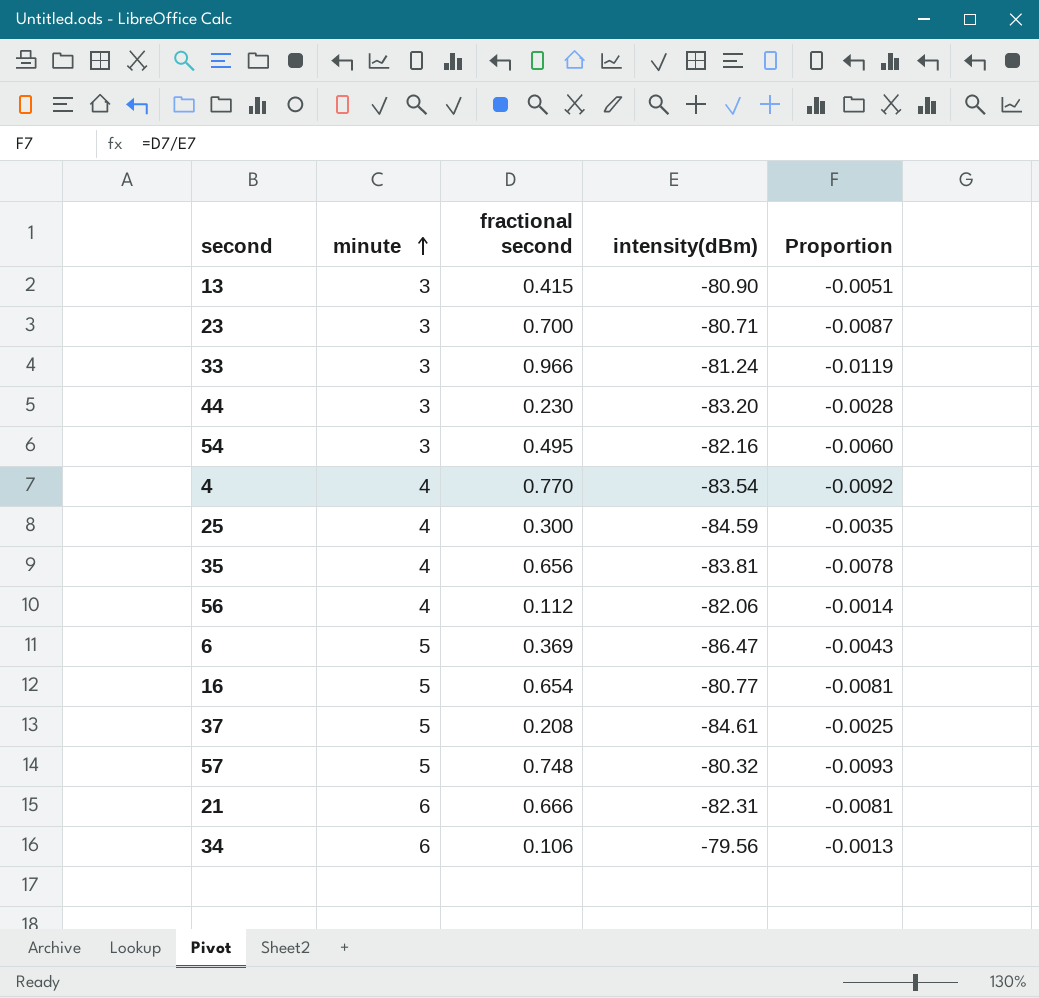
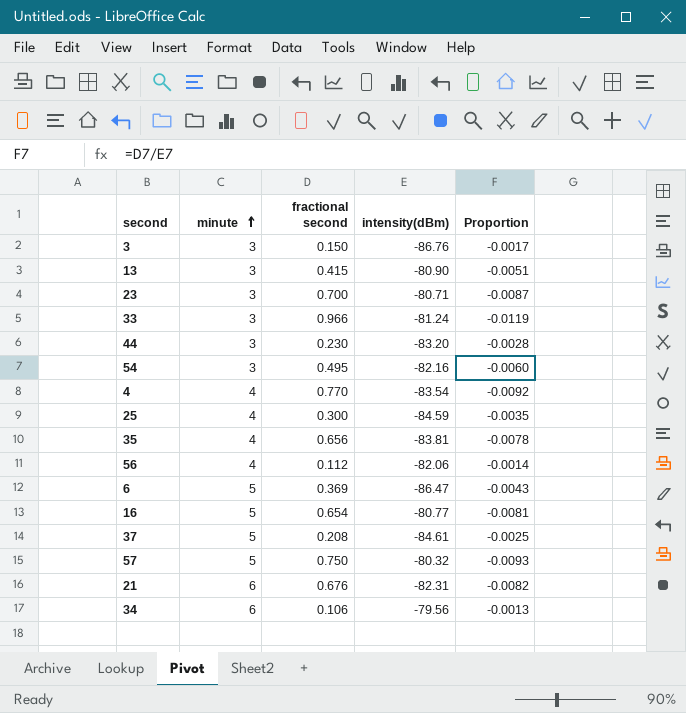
row 3: none -> 3 | 0.150 | -86.76 | -0.0017
57 | fractional second: 0.748 -> 0.750
21 | fractional second: 0.666 -> 0.676
21 | Proportion: -0.0081 -> -0.0082

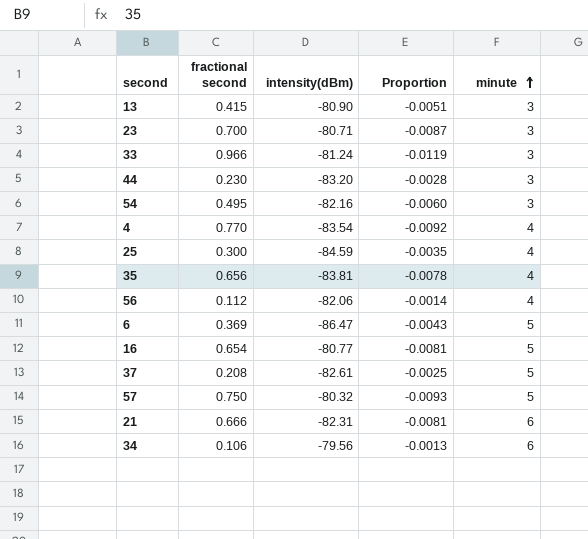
column minute | position: 2 -> 5
row 3: 3 | 0.150 | -86.76 | -0.0017 -> none
37 | intensity(dBm): -84.61 -> -82.61
21 | fractional second: 0.676 -> 0.666
21 | Proportion: -0.0082 -> -0.0081

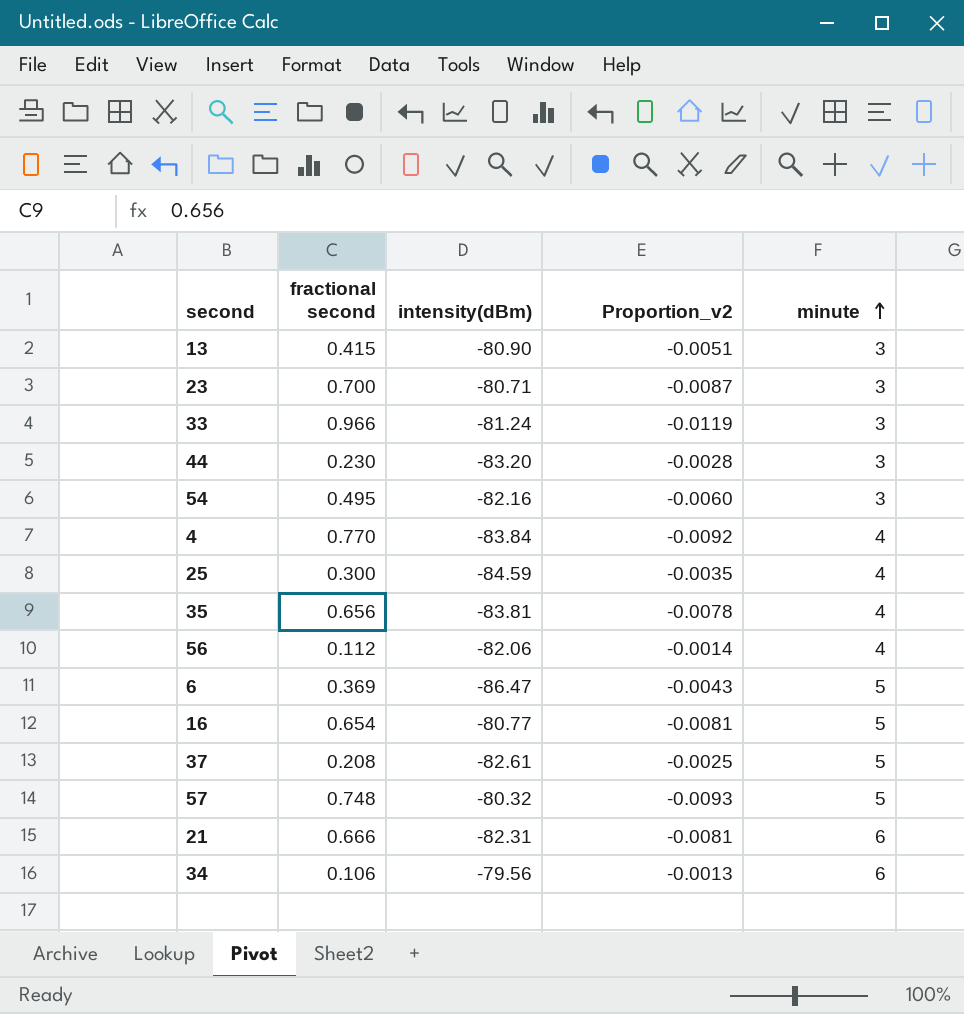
column name: Proportion -> Proportion_v2
4 | intensity(dBm): -83.54 -> -83.84
57 | fractional second: 0.750 -> 0.748

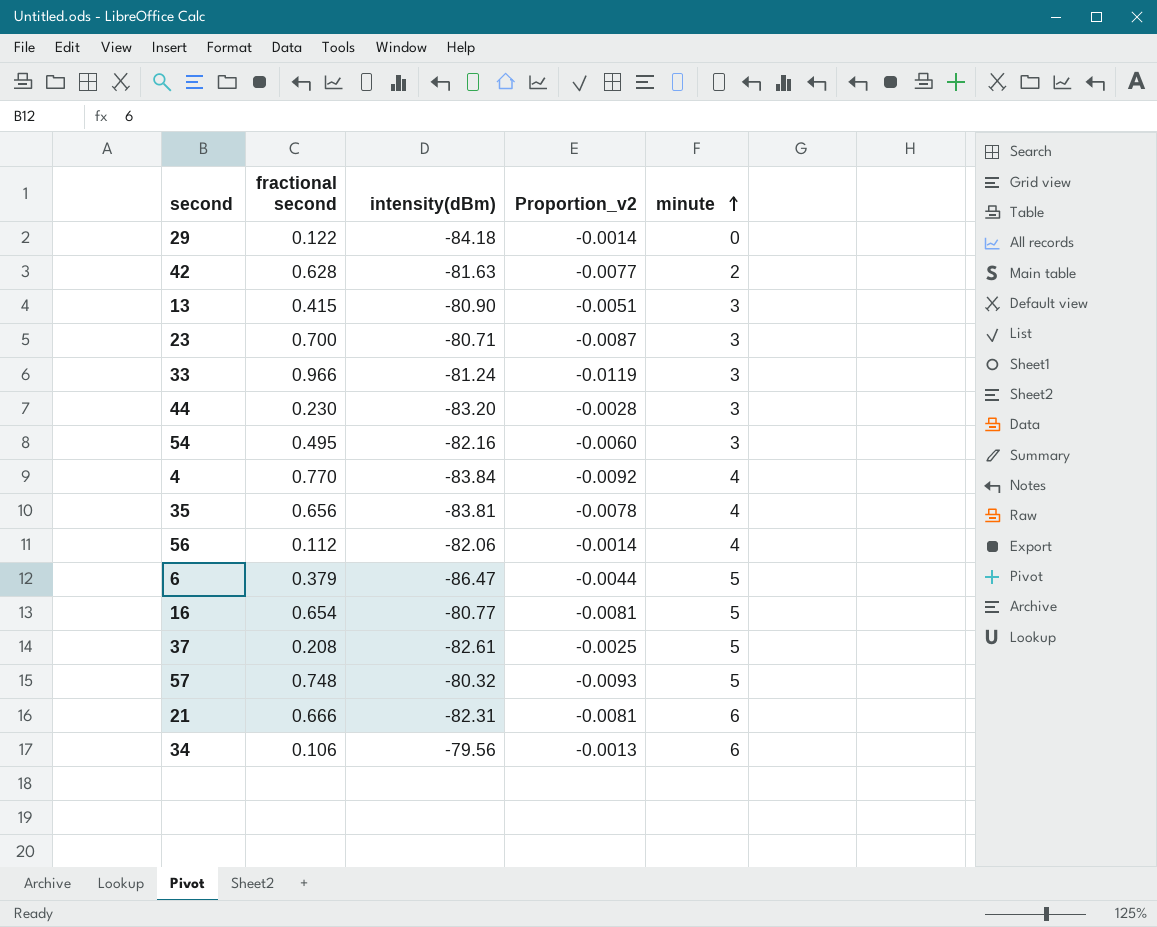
row 25: 0.300 | -84.59 | -0.0035 | 4 -> none
row 29: none -> 0.122 | -84.18 | -0.0014 | 0
row 42: none -> 0.628 | -81.63 | -0.0077 | 2
6 | fractional second: 0.369 -> 0.379
6 | Proportion_v2: -0.0043 -> -0.0044

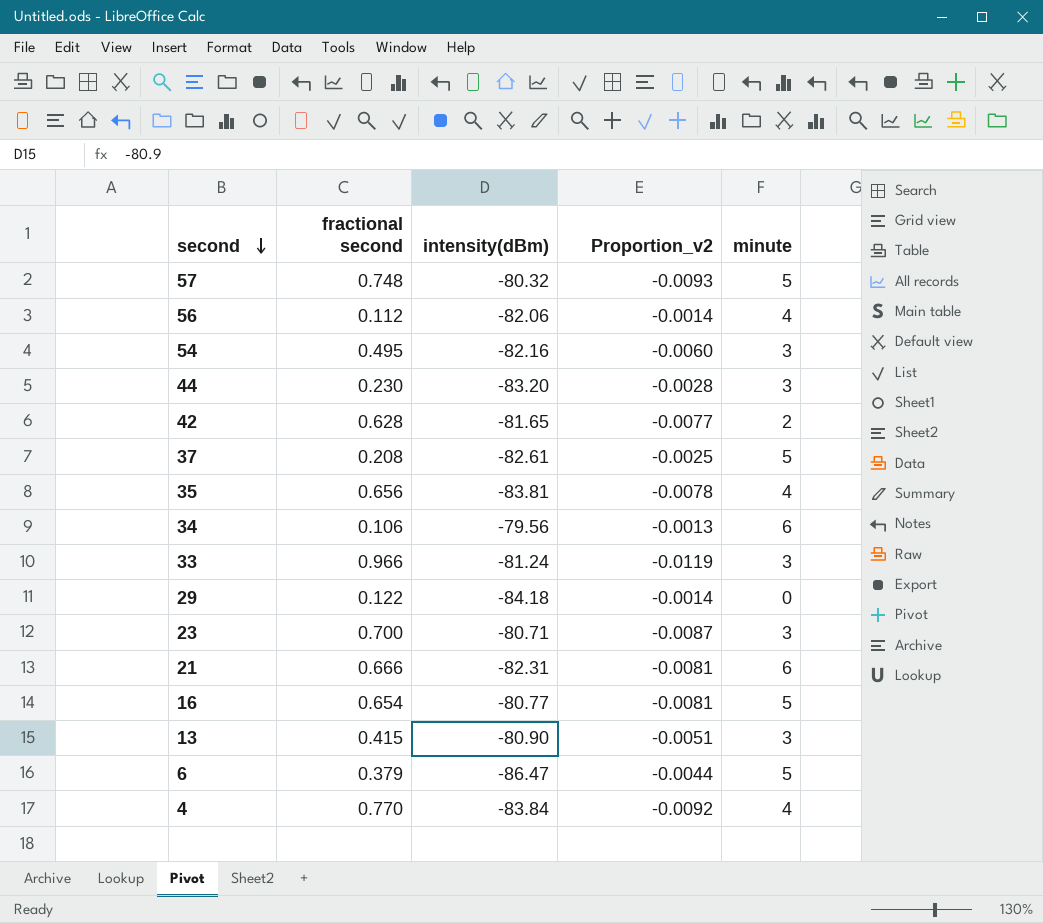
row order: minute ascending -> second descending
42 | intensity(dBm): -81.63 -> -81.65

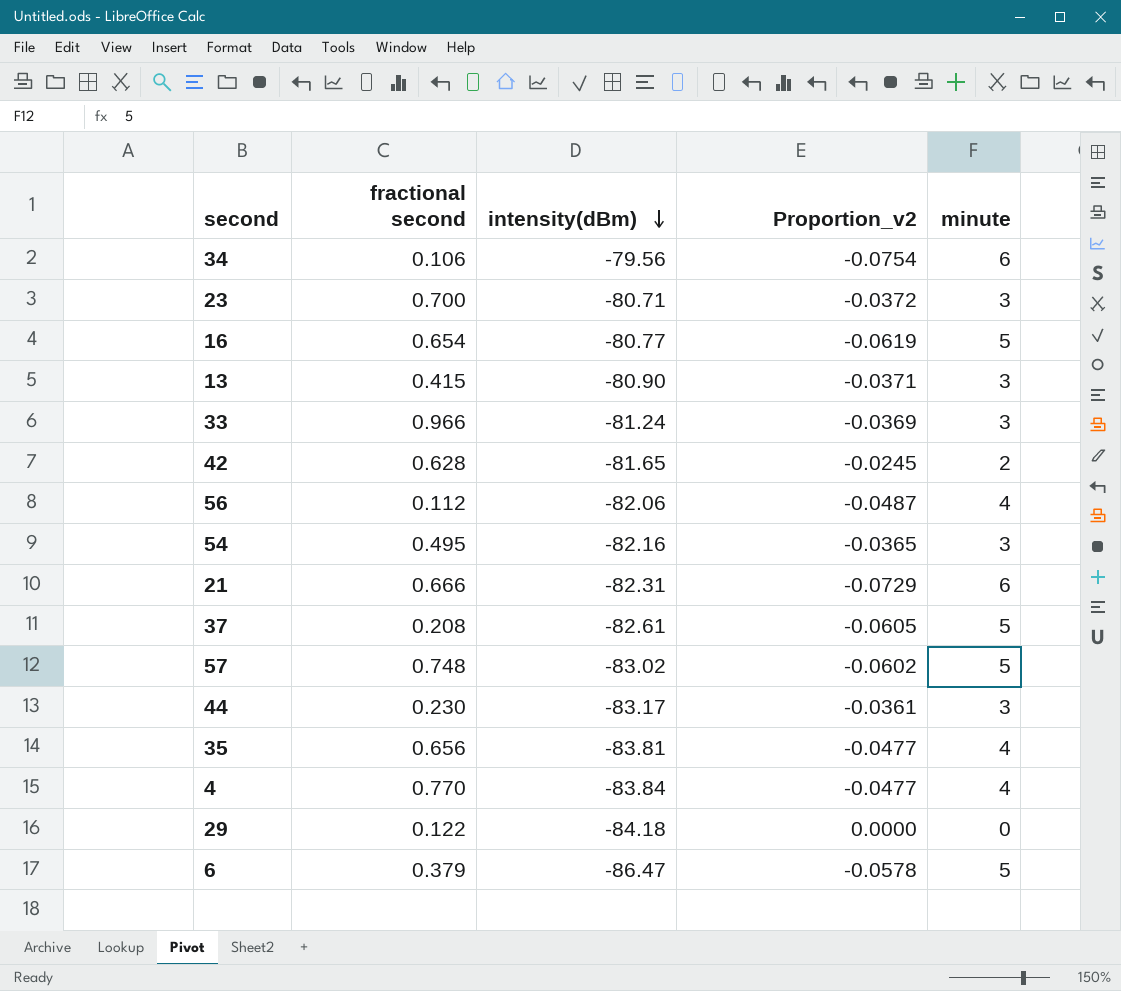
row order: second descending -> intensity(dBm) descending
column Proportion_v2 | formula: [fractional second] / [intensity(dBm)] -> [minute] / [intensity(dBm)]
57 | intensity(dBm): -80.32 -> -83.02
44 | intensity(dBm): -83.20 -> -83.17

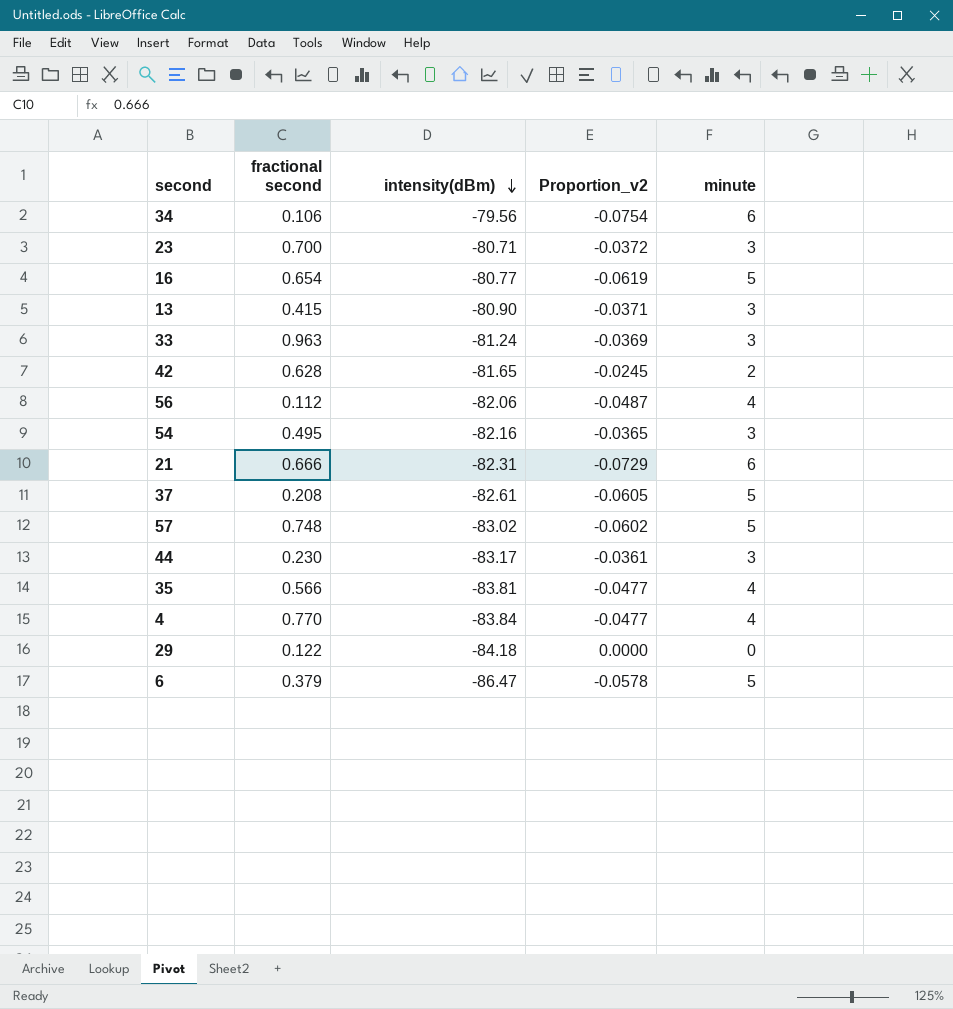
33 | fractional second: 0.966 -> 0.963
35 | fractional second: 0.656 -> 0.566

